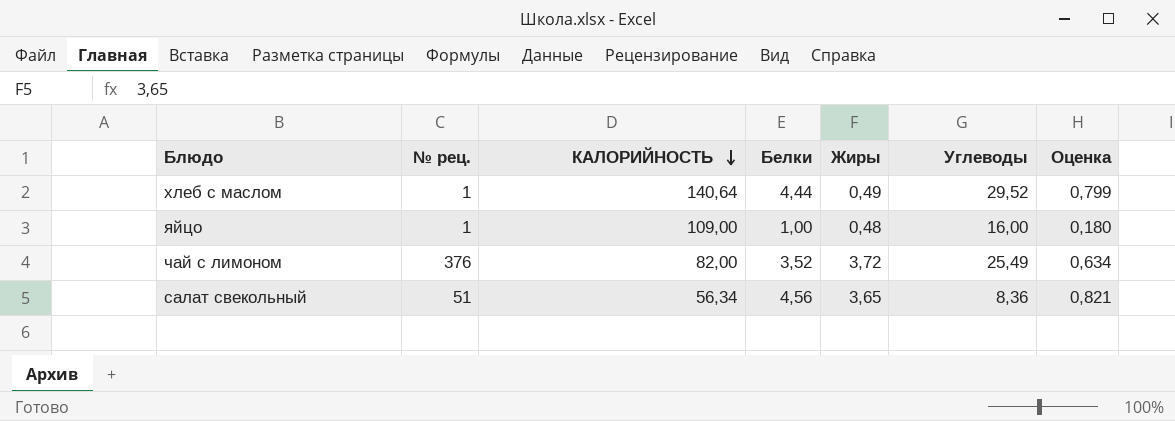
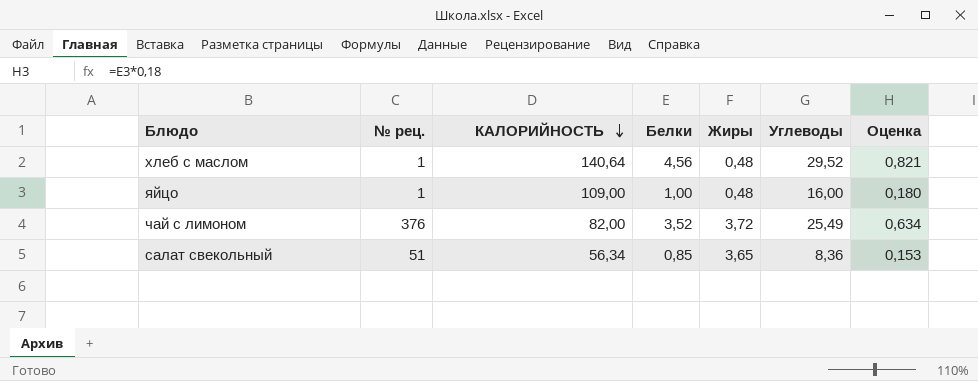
хлеб с маслом | Белки: 4,44 -> 4,56
хлеб с маслом | Жиры: 0,49 -> 0,48
хлеб с маслом | Оценка: 0,799 -> 0,821
салат свекольный | Белки: 4,56 -> 0,85
салат свекольный | Оценка: 0,821 -> 0,153

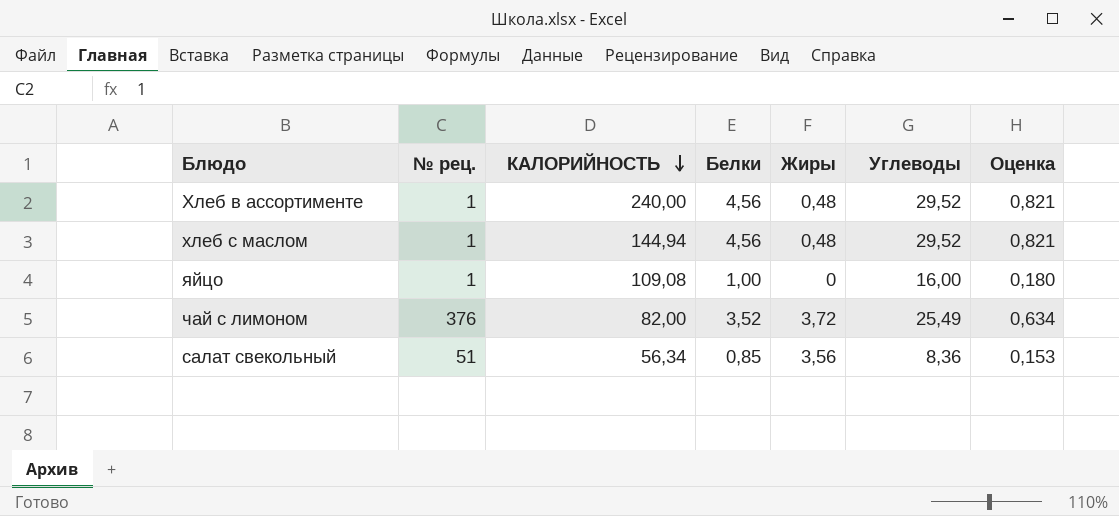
row Хлеб в ассортименте: none -> 1 | 240,00 | 4,56 | 0,48 | 29,52 | 0,821
хлеб с маслом | КАЛОРИЙНОСТЬ: 140,64 -> 144,94
яйцо | КАЛОРИЙНОСТЬ: 109,00 -> 109,08
яйцо | Жиры: 0,48 -> 0
салат свекольный | Жиры: 3,65 -> 3,56

